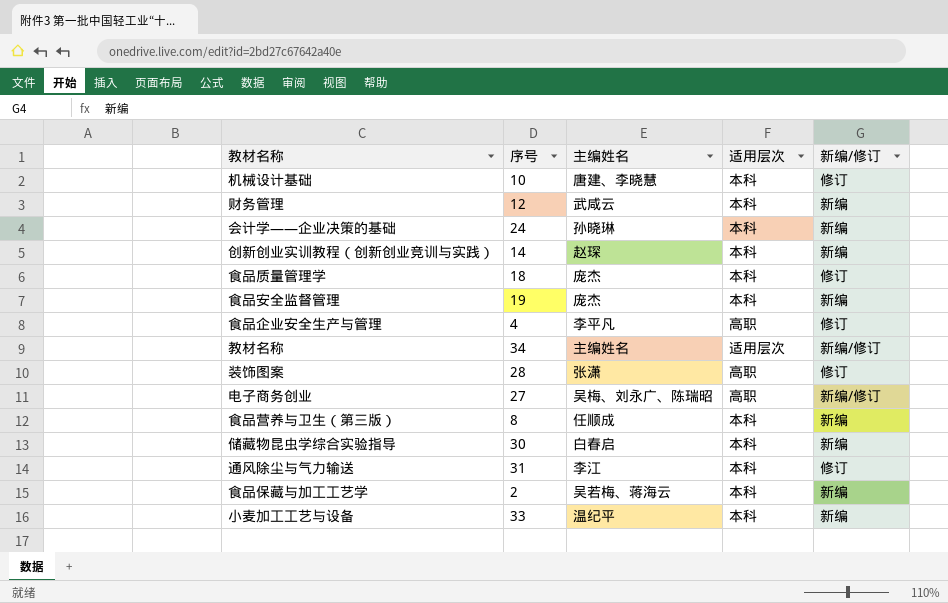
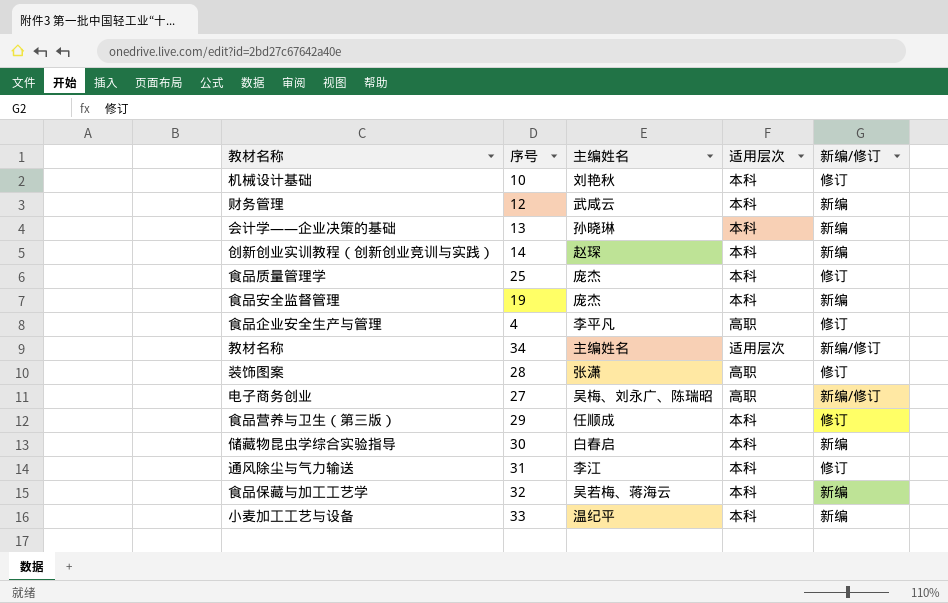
机械设计基础 | 主编姓名: 唐建、李晓慧 -> 刘艳秋
会计学——企业决策的基础 | 序号: 24 -> 13
食品质量管理学 | 序号: 18 -> 25
食品营养与卫生（第三版） | 序号: 8 -> 29
食品营养与卫生（第三版） | 新编/修订: 新编 -> 修订
食品保藏与加工工艺学 | 序号: 2 -> 32

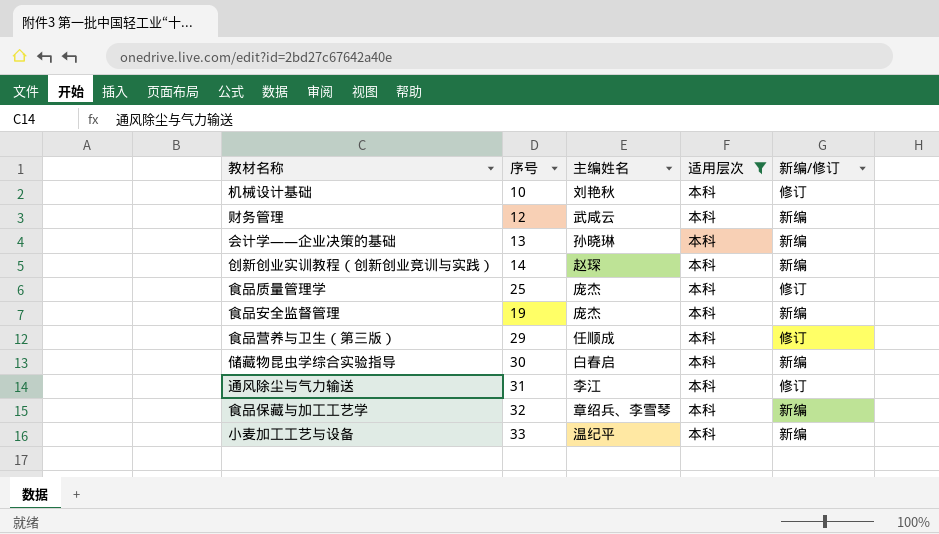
filter: none -> 适用层次 = 本科
食品保藏与加工工艺学 | 主编姓名: 吴若梅、蒋海云 -> 章绍兵、李雪琴

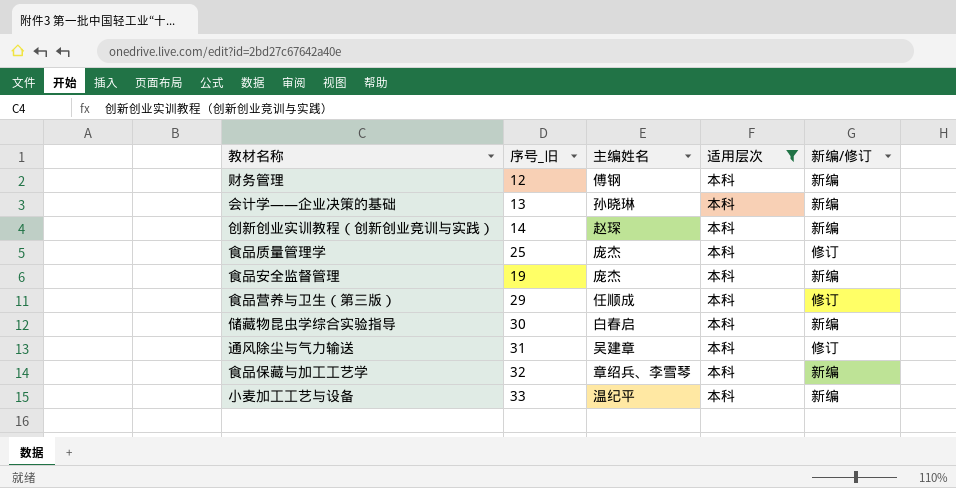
column name: 序号 -> 序号_旧
row 机械设计基础: 10 | 刘艳秋 | 本科 | 修订 -> none
财务管理 | 主编姓名: 武咸云 -> 傅钢
通风除尘与气力输送 | 主编姓名: 李江 -> 吴建章

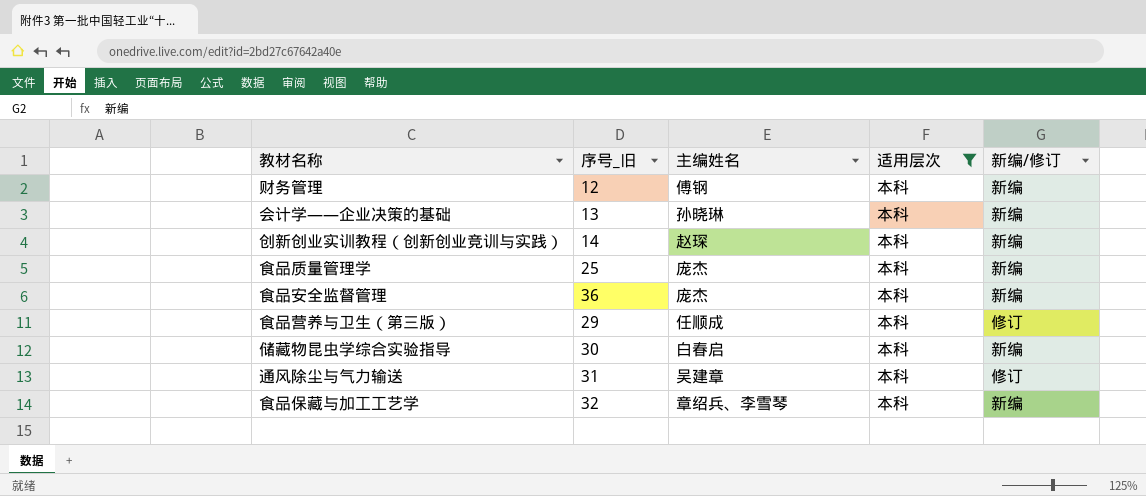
row 小麦加工工艺与设备: 33 | 温纪平 | 本科 | 新编 -> none
食品质量管理学 | 新编/修订: 修订 -> 新编
食品安全监督管理 | 序号_旧: 19 -> 36

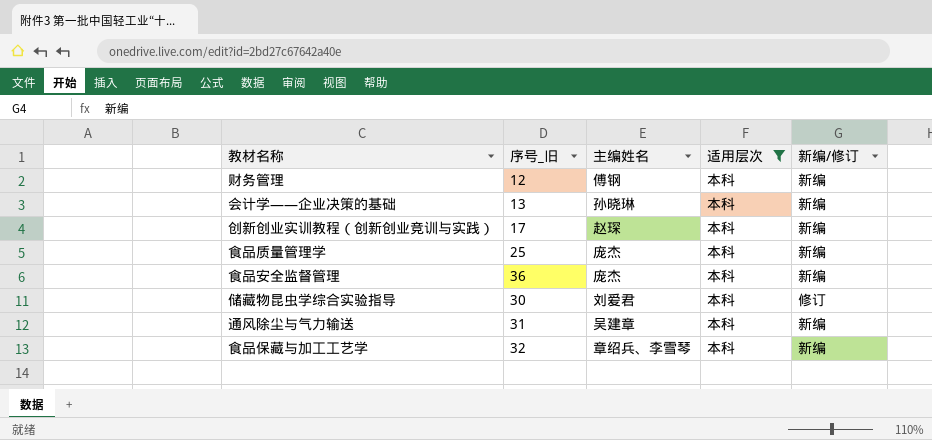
row 食品营养与卫生（第三版）: 29 | 任顺成 | 本科 | 修订 -> none
创新创业实训教程（创新创业竞训与实践） | 序号_旧: 14 -> 17
储藏物昆虫学综合实验指导 | 主编姓名: 白春启 -> 刘爱君
储藏物昆虫学综合实验指导 | 新编/修订: 新编 -> 修订
通风除尘与气力输送 | 新编/修订: 修订 -> 新编

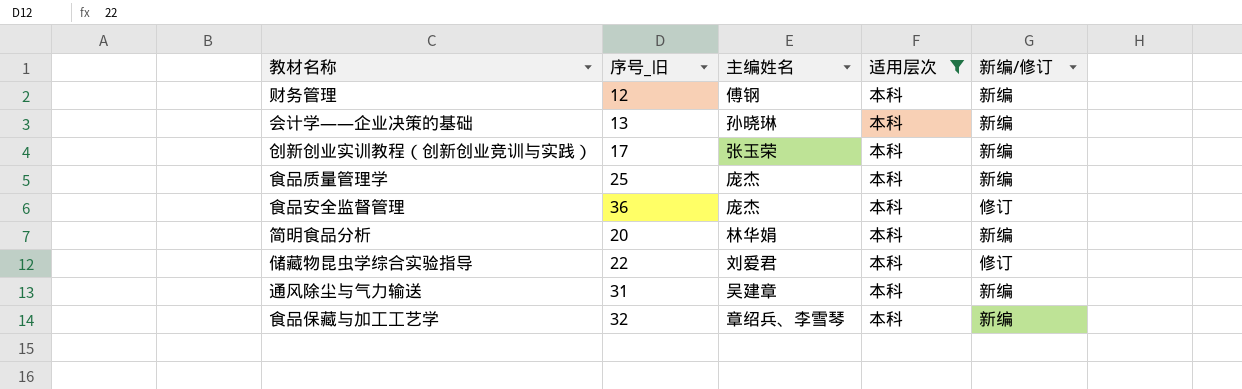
创新创业实训教程（创新创业竞训与实践） | 主编姓名: 赵琛 -> 张玉荣
食品安全监督管理 | 新编/修订: 新编 -> 修订
row 简明食品分析: none -> 20 | 林华娟 | 本科 | 新编
储藏物昆虫学综合实验指导 | 序号_旧: 30 -> 22

